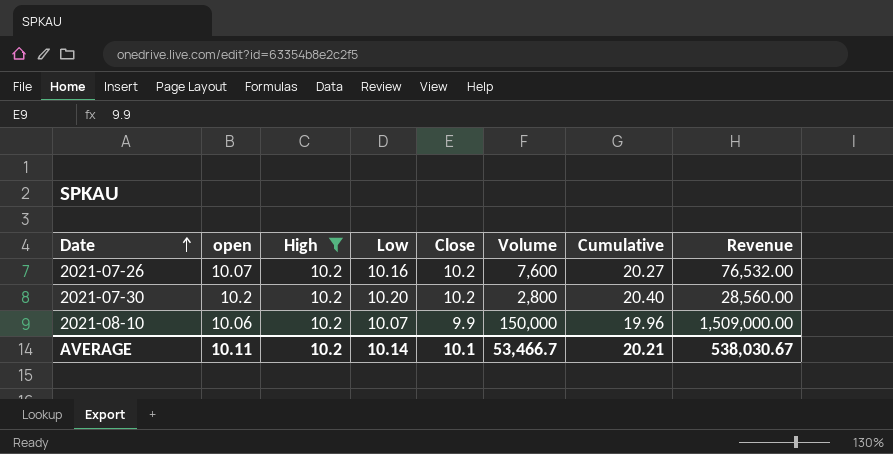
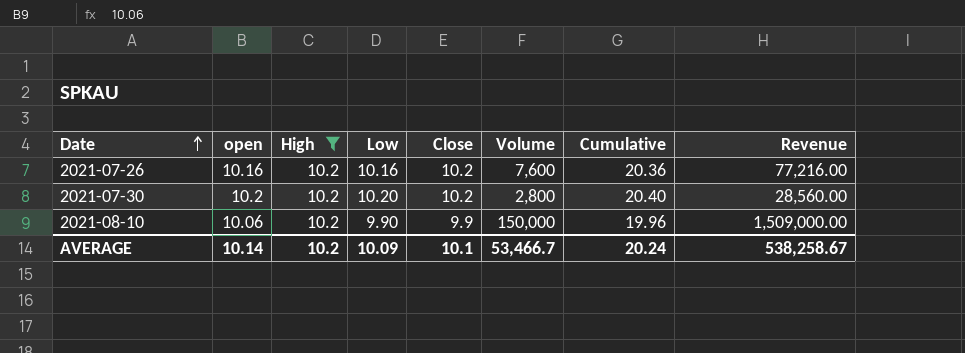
2021-07-26 | open: 10.07 -> 10.16
2021-07-26 | Cumulative: 20.27 -> 20.36
2021-07-26 | Revenue: 76,532.00 -> 77,216.00
2021-08-10 | Low: 10.07 -> 9.90
AVERAGE | open: 10.11 -> 10.14
AVERAGE | Low: 10.14 -> 10.09
AVERAGE | Cumulative: 20.21 -> 20.24
AVERAGE | Revenue: 538,030.67 -> 538,258.67

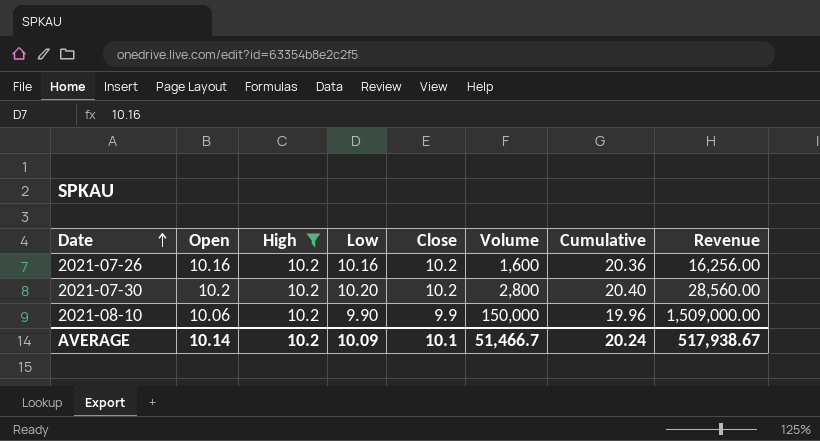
column name: open -> Open
2021-07-26 | Volume: 7,600 -> 1,600
2021-07-26 | Revenue: 77,216.00 -> 16,256.00
AVERAGE | Volume: 53,466.7 -> 51,466.7
AVERAGE | Revenue: 538,258.67 -> 517,938.67

